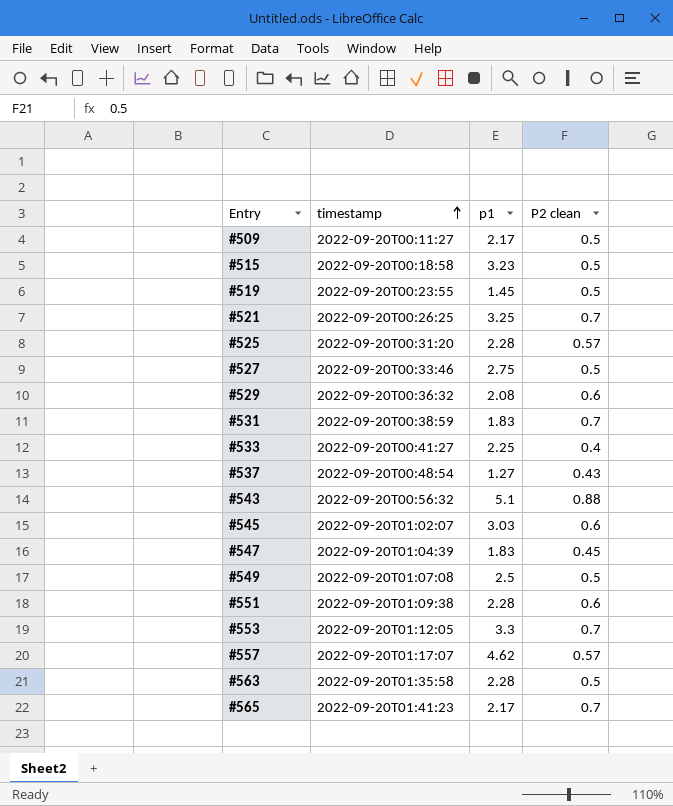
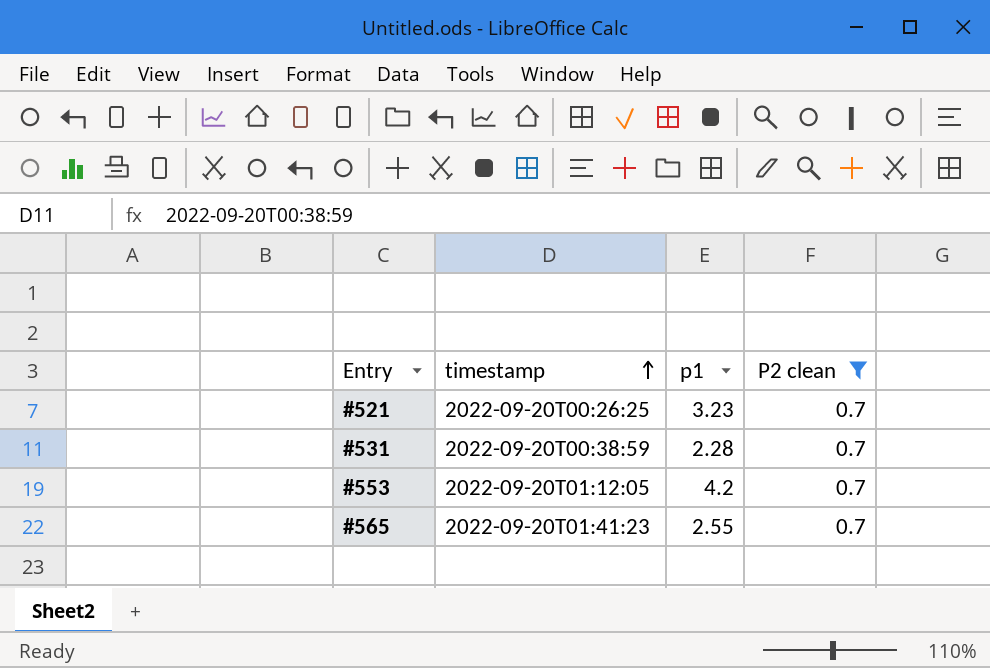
filter: none -> P2 clean = 0.7
#521 | p1: 3.25 -> 3.23
#531 | p1: 1.83 -> 2.28
#553 | p1: 3.3 -> 4.2
#565 | p1: 2.17 -> 2.55

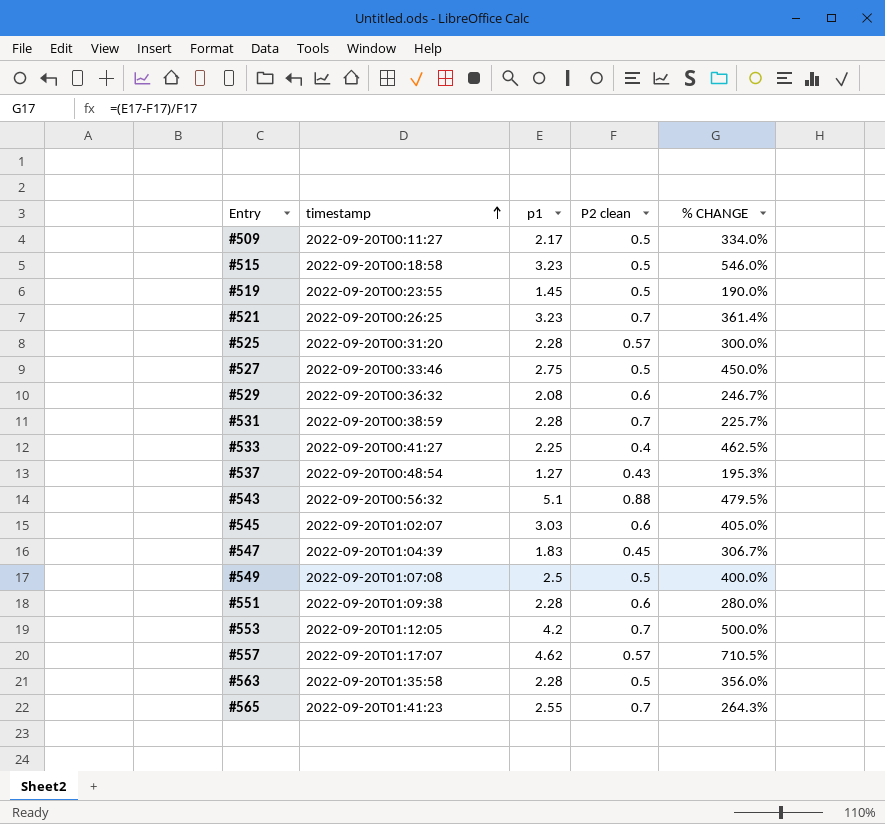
filter: P2 clean = 0.7 -> none
column % CHANGE | formula: none -> ([p1] - [P2 clean]) / [P2 clean]

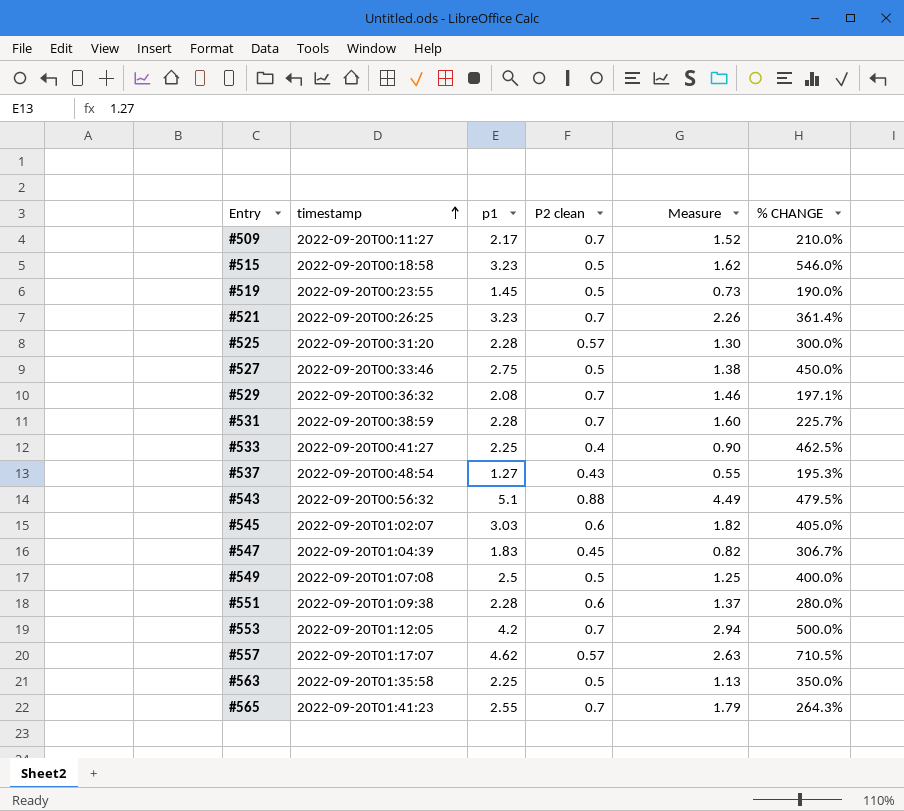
column Measure | formula: none -> [p1] * [P2 clean]
#509 | P2 clean: 0.5 -> 0.7
#509 | % CHANGE: 334.0% -> 210.0%
#529 | P2 clean: 0.6 -> 0.7
#529 | % CHANGE: 246.7% -> 197.1%
#563 | p1: 2.28 -> 2.25
#563 | % CHANGE: 356.0% -> 350.0%

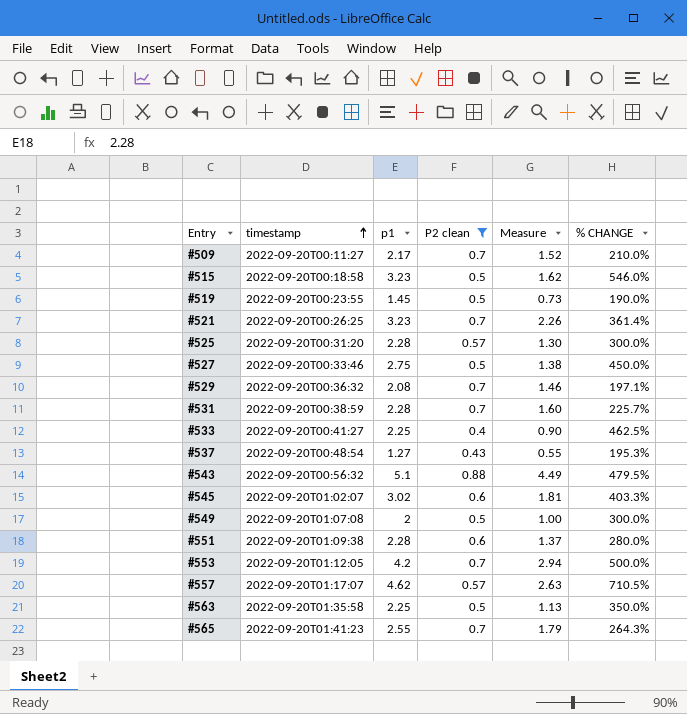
filter: none -> P2 clean != 0.45
#545 | p1: 3.03 -> 3.02
#545 | Measure: 1.82 -> 1.81
#545 | % CHANGE: 405.0% -> 403.3%
#549 | p1: 2.5 -> 2
#549 | Measure: 1.25 -> 1.00
#549 | % CHANGE: 400.0% -> 300.0%

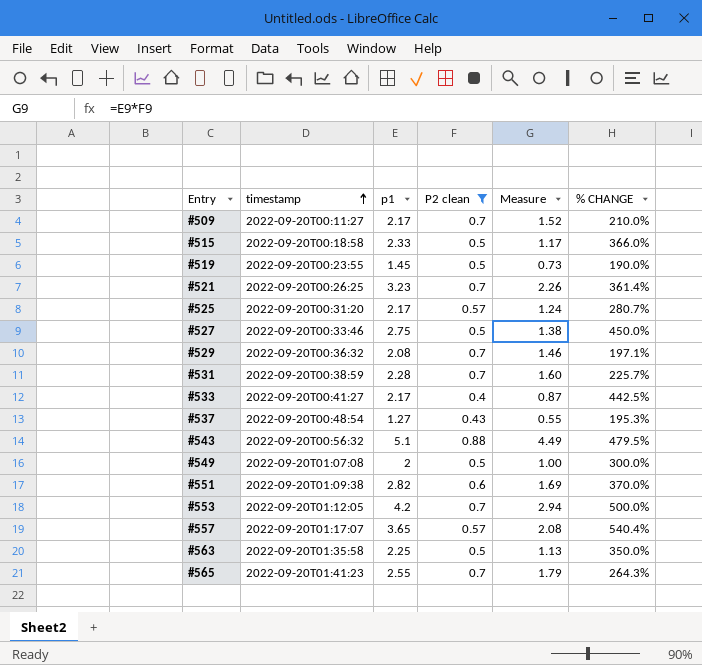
row #545: 2022-09-20T01:02:07 | 3.02 | 0.6 | 1.81 | 403.3% -> none
#515 | p1: 3.23 -> 2.33
#515 | Measure: 1.62 -> 1.17
#515 | % CHANGE: 546.0% -> 366.0%
#525 | p1: 2.28 -> 2.17
#525 | Measure: 1.30 -> 1.24
#525 | % CHANGE: 300.0% -> 280.7%
#533 | p1: 2.25 -> 2.17
#533 | Measure: 0.90 -> 0.87
#533 | % CHANGE: 462.5% -> 442.5%
#551 | p1: 2.28 -> 2.82
#551 | Measure: 1.37 -> 1.69
#551 | % CHANGE: 280.0% -> 370.0%
#557 | p1: 4.62 -> 3.65
#557 | Measure: 2.63 -> 2.08
#557 | % CHANGE: 710.5% -> 540.4%

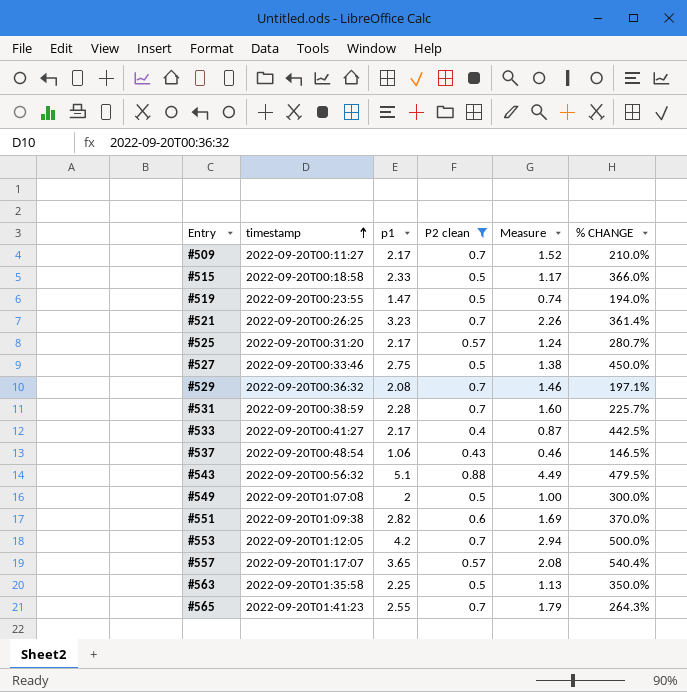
#519 | p1: 1.45 -> 1.47
#519 | Measure: 0.73 -> 0.74
#519 | % CHANGE: 190.0% -> 194.0%
#537 | p1: 1.27 -> 1.06
#537 | Measure: 0.55 -> 0.46
#537 | % CHANGE: 195.3% -> 146.5%

